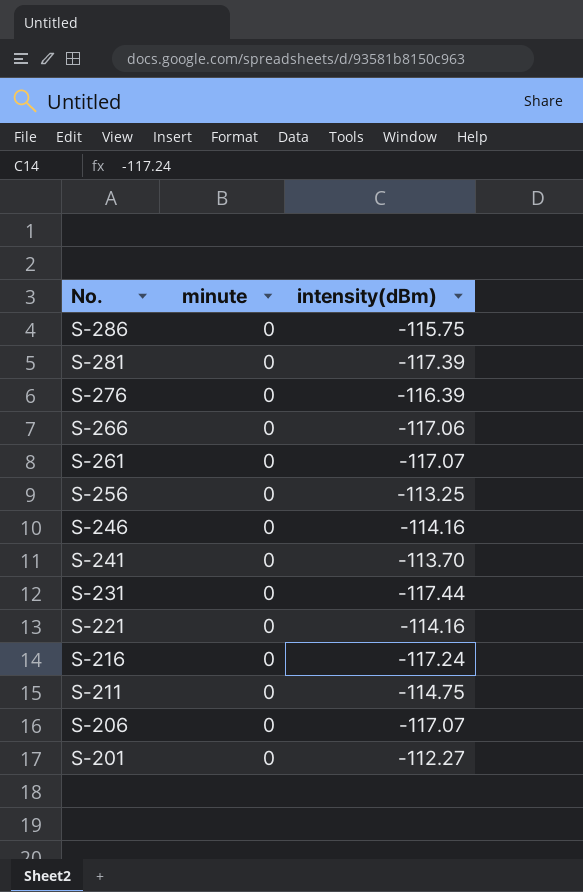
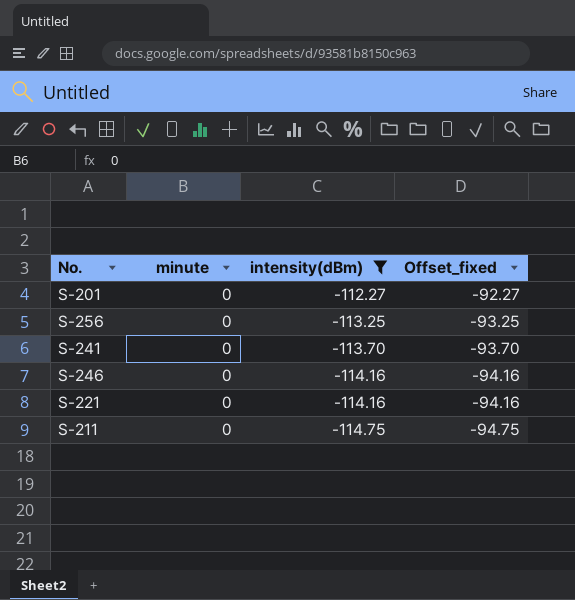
filter: none -> intensity(dBm) >= -114.75
row order: No. descending -> intensity(dBm) descending
column Offset_fixed | formula: none -> [intensity(dBm)] + 20

